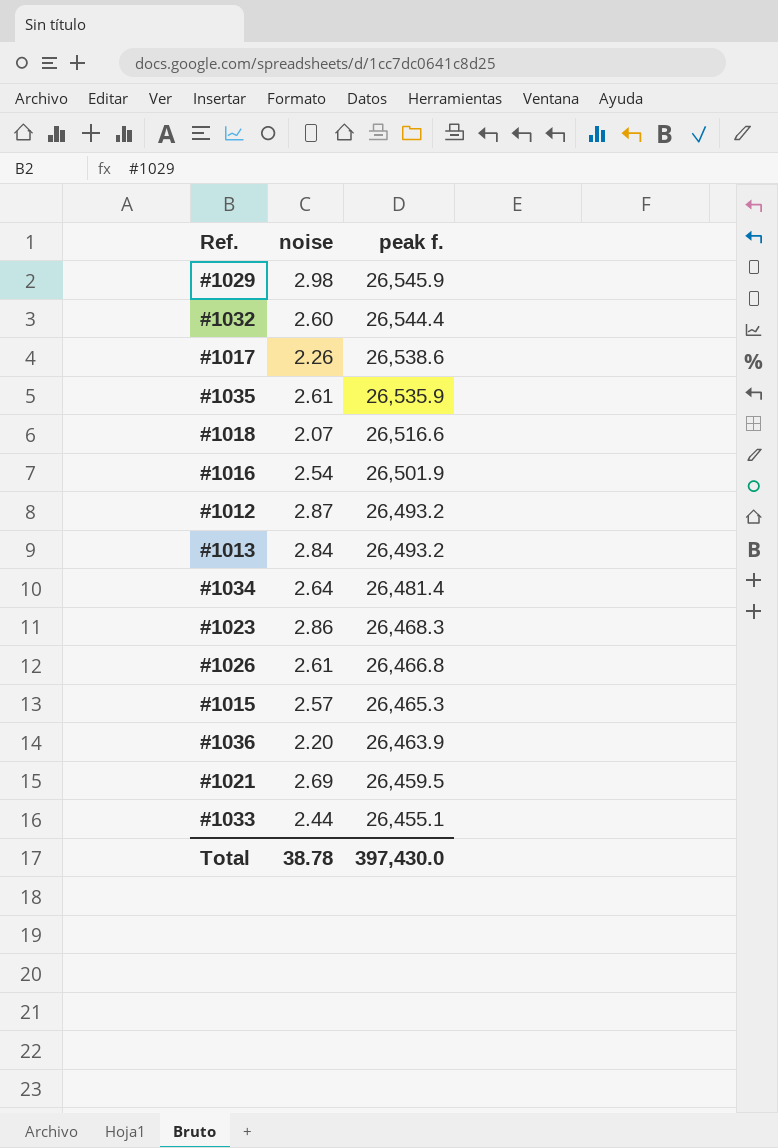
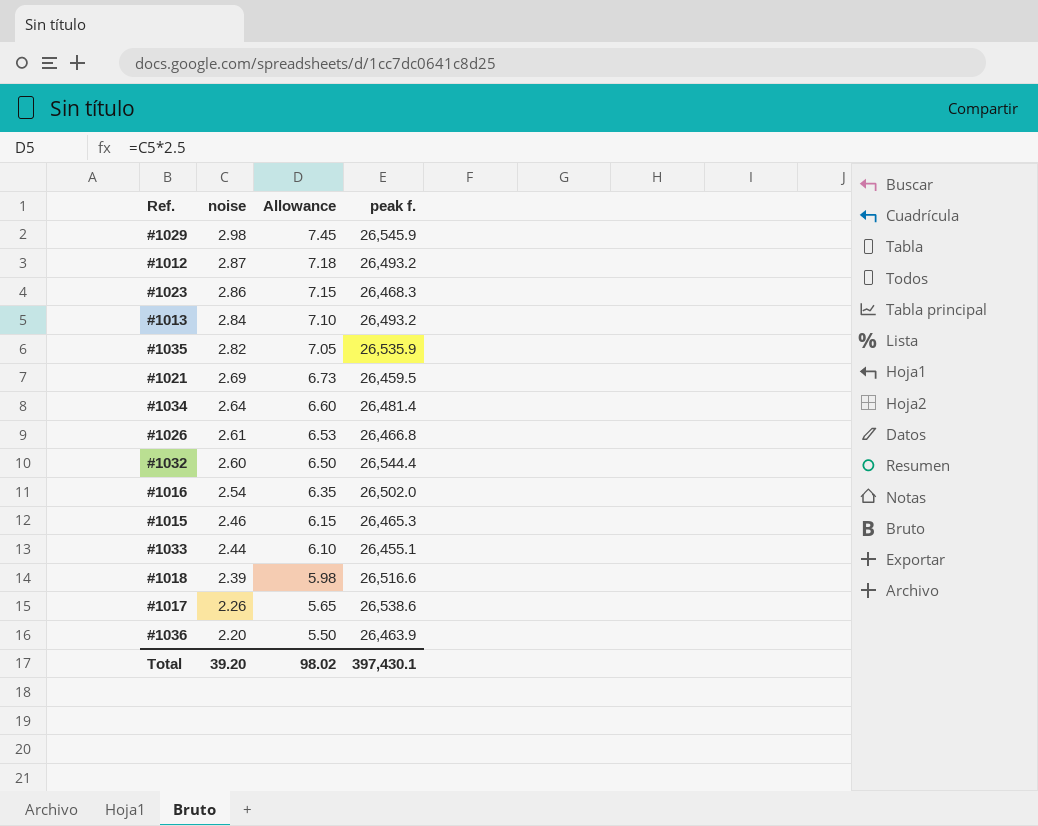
row order: peak f. descending -> noise descending
column Allowance | formula: none -> [noise] * 2.5
#1035 | noise: 2.61 -> 2.82
#1016 | peak f.: 26,501.9 -> 26,502.0
#1015 | noise: 2.57 -> 2.46
#1018 | noise: 2.07 -> 2.39
Total | noise: 38.78 -> 39.20
Total | peak f.: 397,430.0 -> 397,430.1

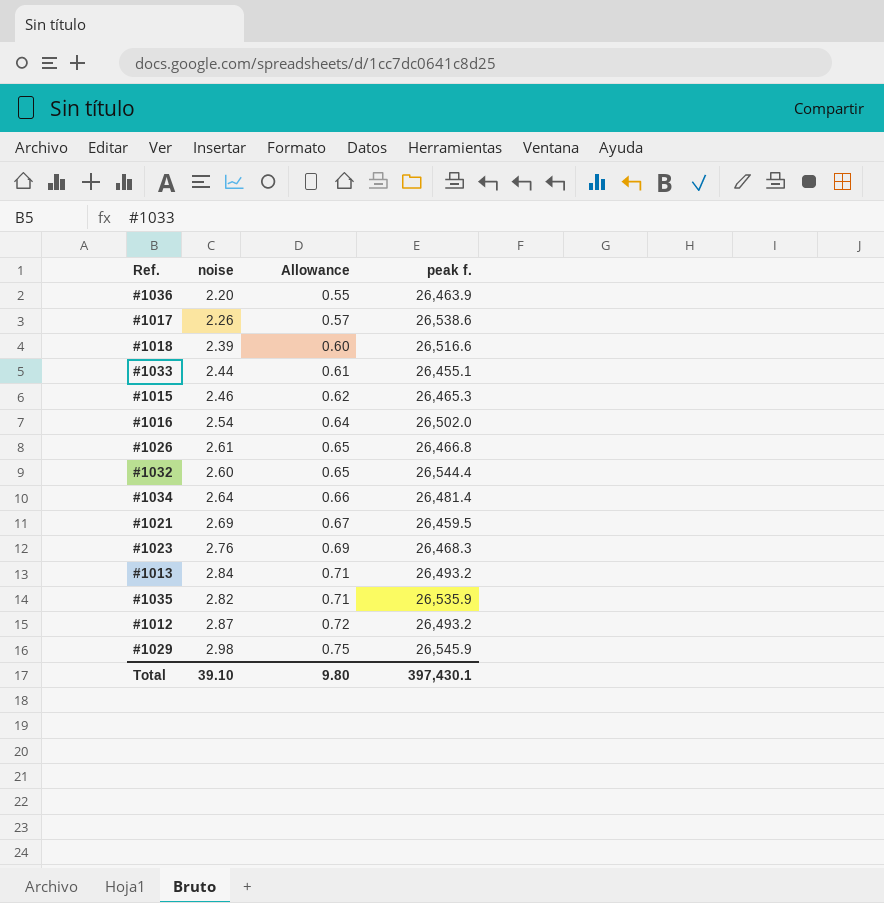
row order: noise descending -> Allowance ascending
column Allowance | formula: [noise] * 2.5 -> [noise] * 0.25
#1023 | noise: 2.86 -> 2.76
Total | noise: 39.20 -> 39.10
Total | Allowance: 98.02 -> 9.80

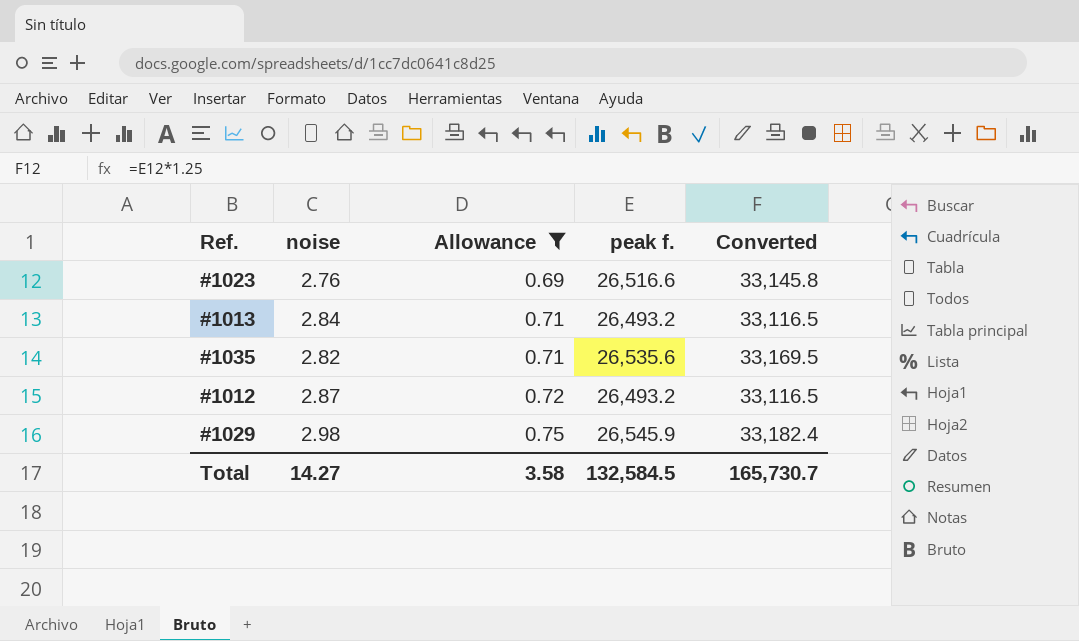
filter: none -> Allowance >= 0.69
column Converted | formula: none -> [peak f.] * 1.25
#1023 | peak f.: 26,468.3 -> 26,516.6
#1035 | peak f.: 26,535.9 -> 26,535.6
Total | noise: 39.10 -> 14.27
Total | Allowance: 9.80 -> 3.58
Total | peak f.: 397,430.1 -> 132,584.5

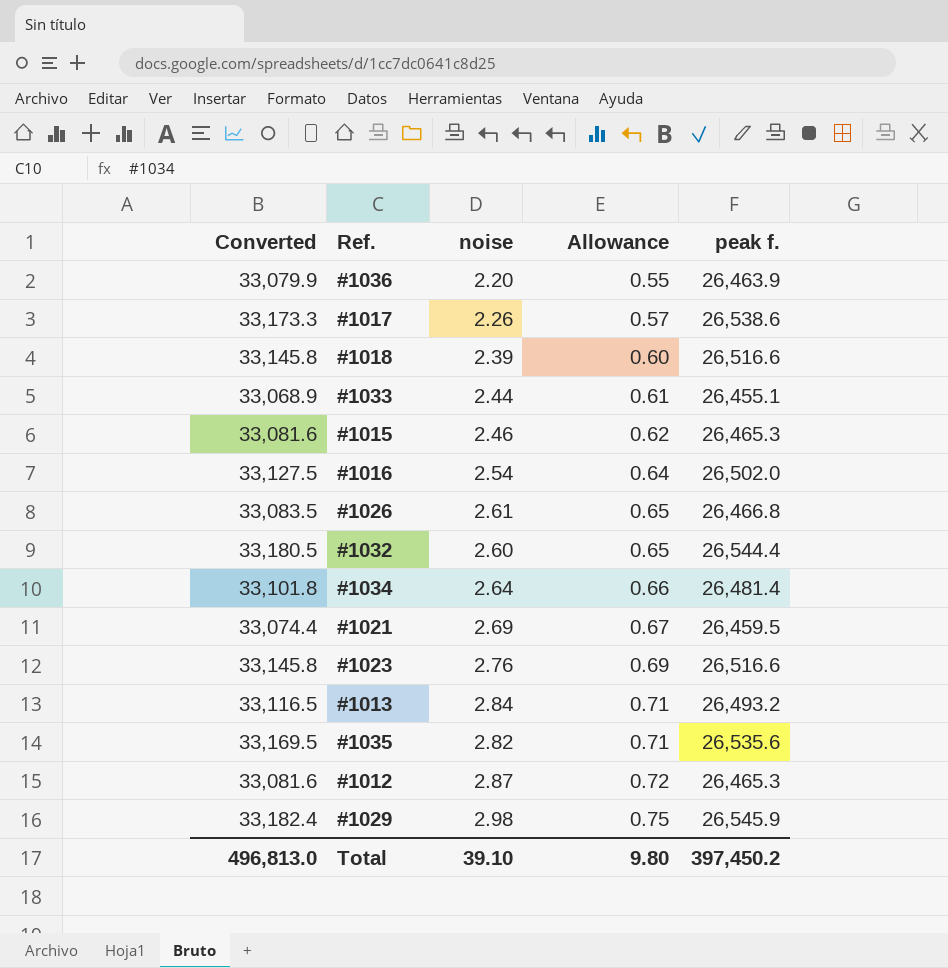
filter: Allowance >= 0.69 -> none
column Converted | position: 5 -> 1
#1012 | Converted: 33,116.5 -> 33,081.6
#1012 | peak f.: 26,493.2 -> 26,465.3
Total | Converted: 165,730.7 -> 496,813.0
Total | noise: 14.27 -> 39.10
Total | Allowance: 3.58 -> 9.80
Total | peak f.: 132,584.5 -> 397,450.2

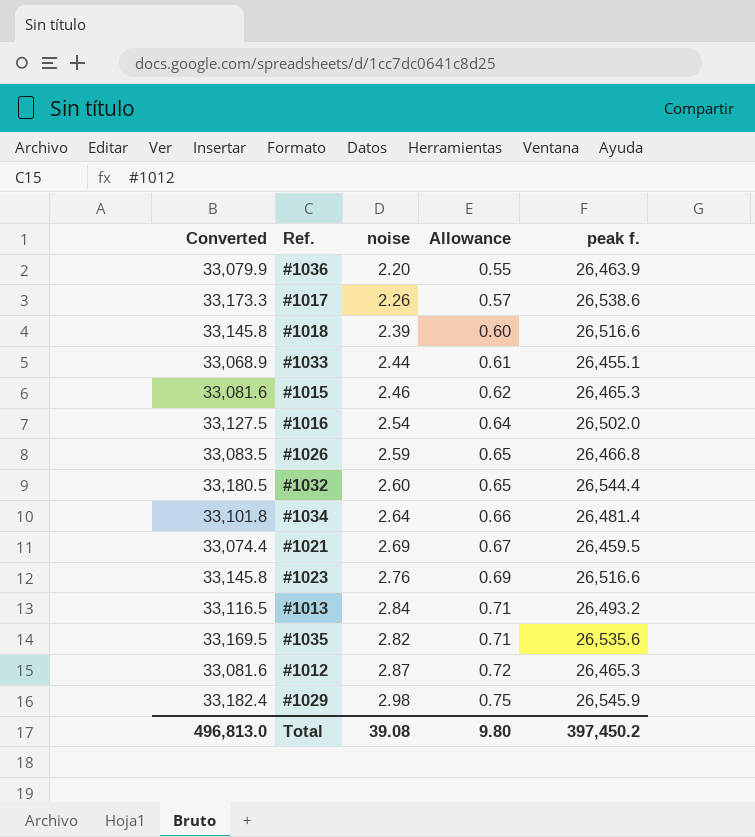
#1026 | noise: 2.61 -> 2.59
Total | noise: 39.10 -> 39.08

